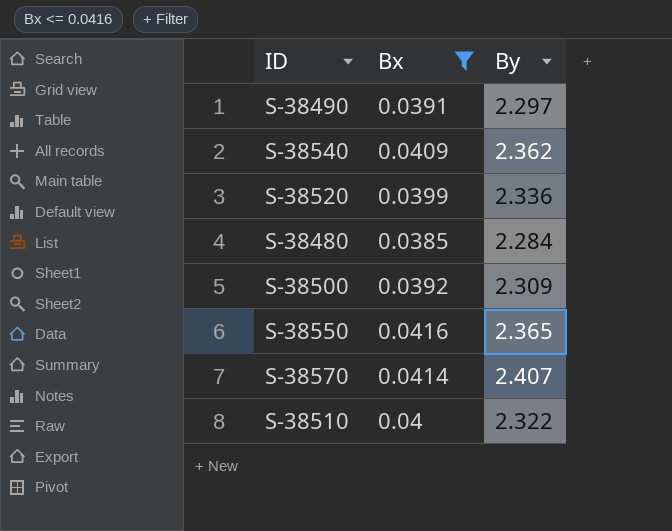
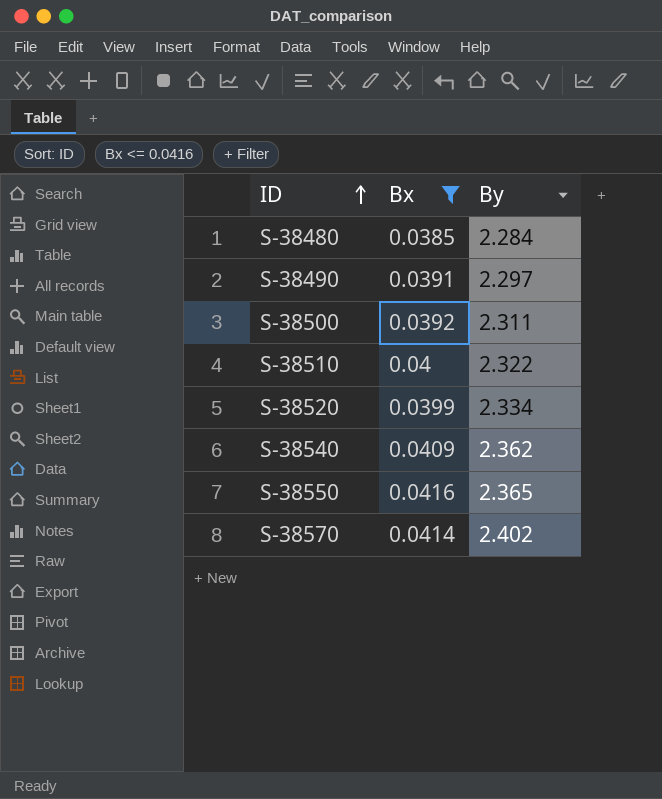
row order: none -> ID ascending
S-38500 | By: 2.309 -> 2.311
S-38520 | By: 2.336 -> 2.334
S-38570 | By: 2.407 -> 2.402

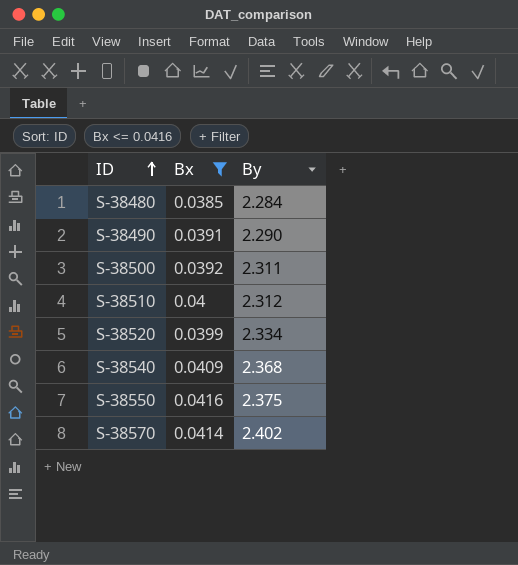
S-38490 | By: 2.297 -> 2.290
S-38510 | By: 2.322 -> 2.312
S-38540 | By: 2.362 -> 2.368
S-38550 | By: 2.365 -> 2.375

